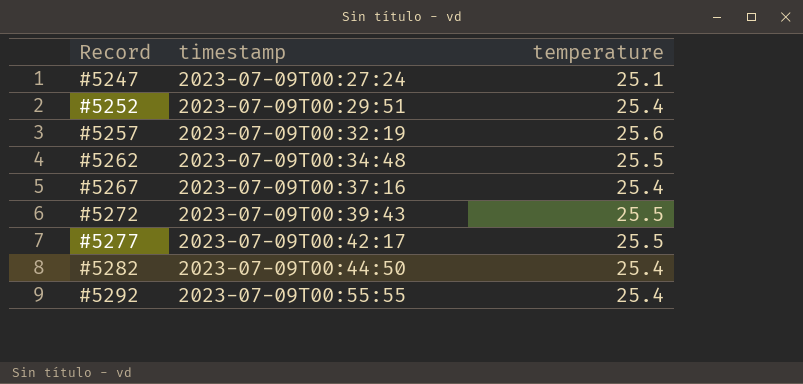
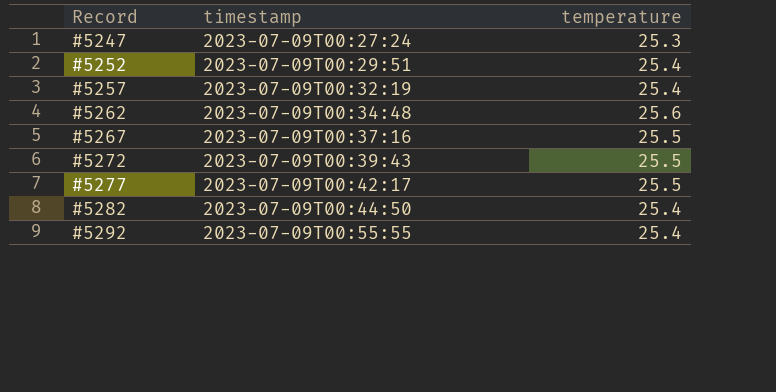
#5247 | temperature: 25.1 -> 25.3
#5257 | temperature: 25.6 -> 25.4
#5262 | temperature: 25.5 -> 25.6
#5267 | temperature: 25.4 -> 25.5

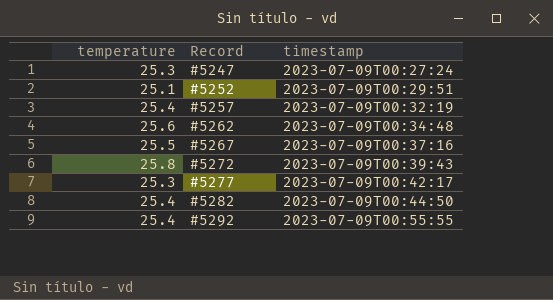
column temperature | position: 3 -> 1
#5252 | temperature: 25.4 -> 25.1
#5272 | temperature: 25.5 -> 25.8
#5277 | temperature: 25.5 -> 25.3

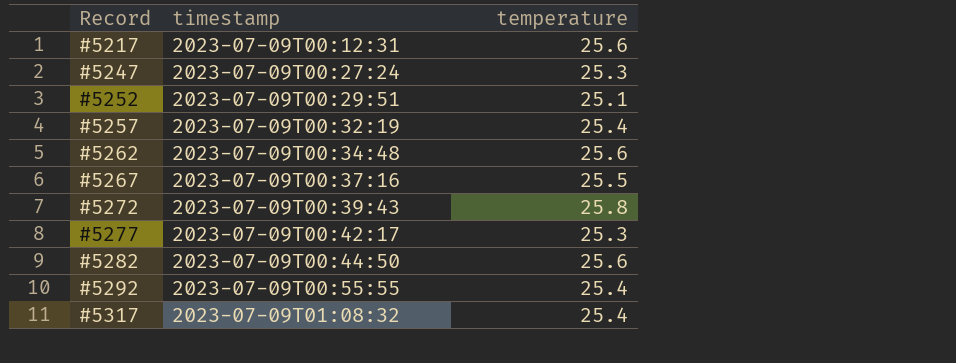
column temperature | position: 1 -> 3
row #5217: none -> 2023-07-09T00:12:31 | 25.6
#5282 | temperature: 25.4 -> 25.6
row #5317: none -> 2023-07-09T01:08:32 | 25.4

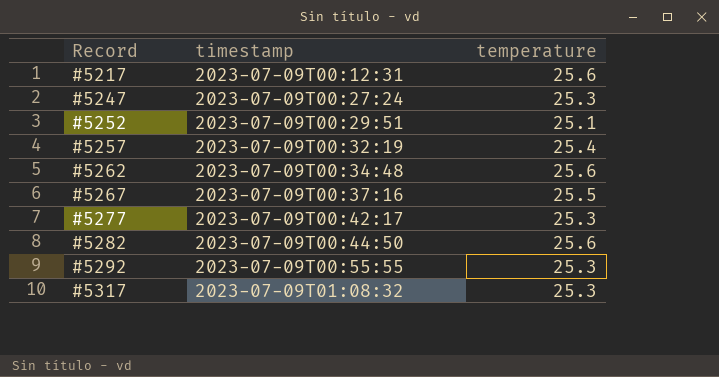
row #5272: 2023-07-09T00:39:43 | 25.8 -> none
#5292 | temperature: 25.4 -> 25.3
#5317 | temperature: 25.4 -> 25.3

